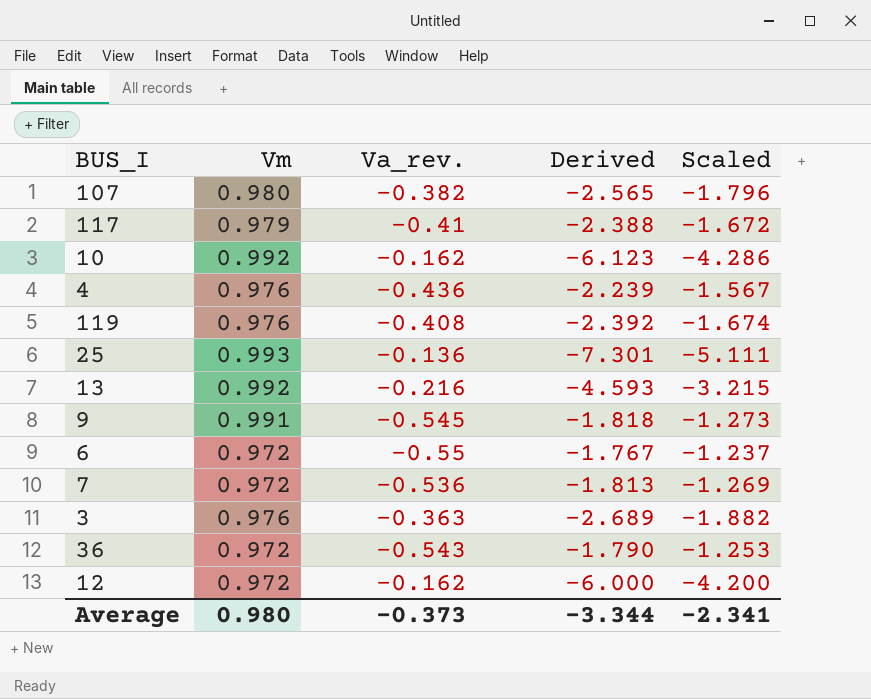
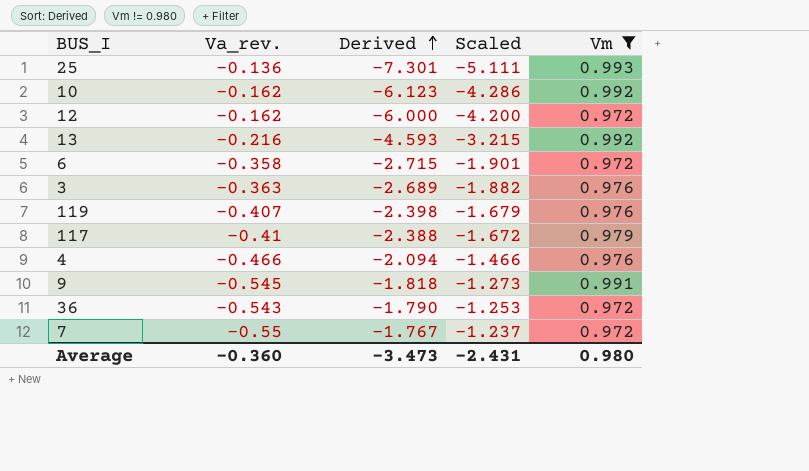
filter: none -> Vm != 0.980
row order: none -> Derived ascending
column Vm | position: 2 -> 5
6 | Va_rev.: -0.55 -> -0.358
6 | Derived: -1.767 -> -2.715
6 | Scaled: -1.237 -> -1.901
119 | Va_rev.: -0.408 -> -0.407
119 | Derived: -2.392 -> -2.398
119 | Scaled: -1.674 -> -1.679
4 | Va_rev.: -0.436 -> -0.466
4 | Derived: -2.239 -> -2.094
4 | Scaled: -1.567 -> -1.466
7 | Va_rev.: -0.536 -> -0.55
7 | Derived: -1.813 -> -1.767
7 | Scaled: -1.269 -> -1.237
Average | Va_rev.: -0.373 -> -0.360
Average | Derived: -3.344 -> -3.473
Average | Scaled: -2.341 -> -2.431

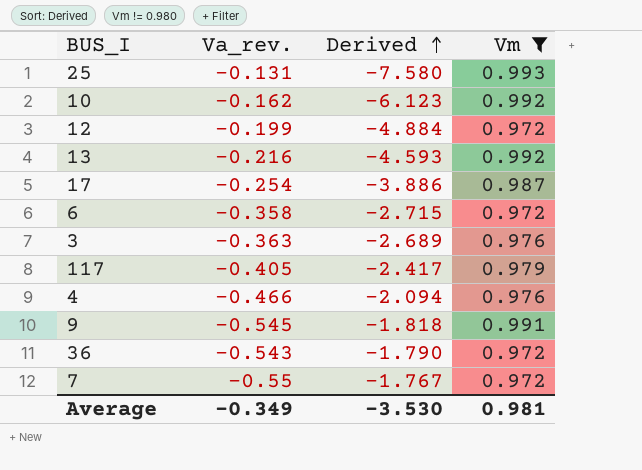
column Scaled | formula: [Derived] * 0.7 -> none
row 119: -0.407 | -2.398 | -1.679 | 0.976 -> none
25 | Va_rev.: -0.136 -> -0.131
25 | Derived: -7.301 -> -7.580
12 | Va_rev.: -0.162 -> -0.199
12 | Derived: -6.000 -> -4.884
row 17: none -> -0.254 | -3.886 | 0.987
117 | Va_rev.: -0.41 -> -0.405
117 | Derived: -2.388 -> -2.417
Average | Va_rev.: -0.360 -> -0.349
Average | Derived: -3.473 -> -3.530
Average | Vm: 0.980 -> 0.981

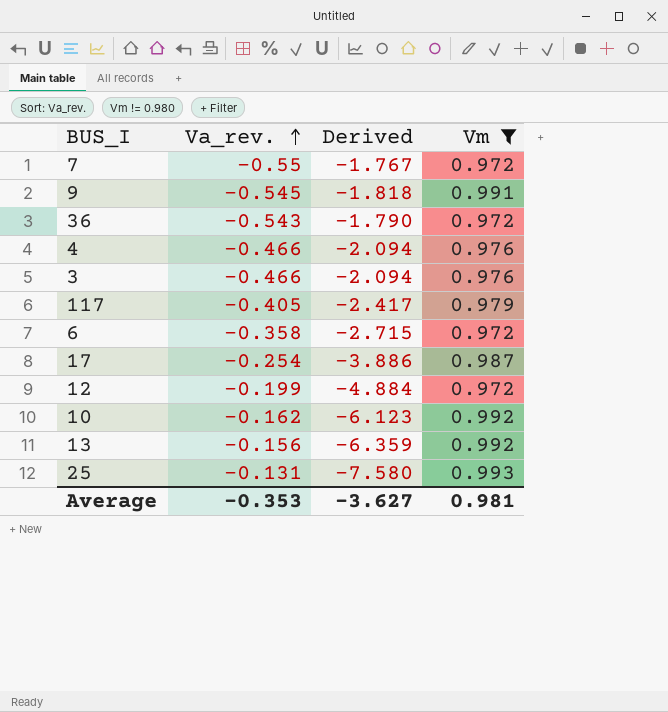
row order: Derived ascending -> Va_rev. ascending
3 | Va_rev.: -0.363 -> -0.466
3 | Derived: -2.689 -> -2.094
13 | Va_rev.: -0.216 -> -0.156
13 | Derived: -4.593 -> -6.359
Average | Va_rev.: -0.349 -> -0.353
Average | Derived: -3.530 -> -3.627

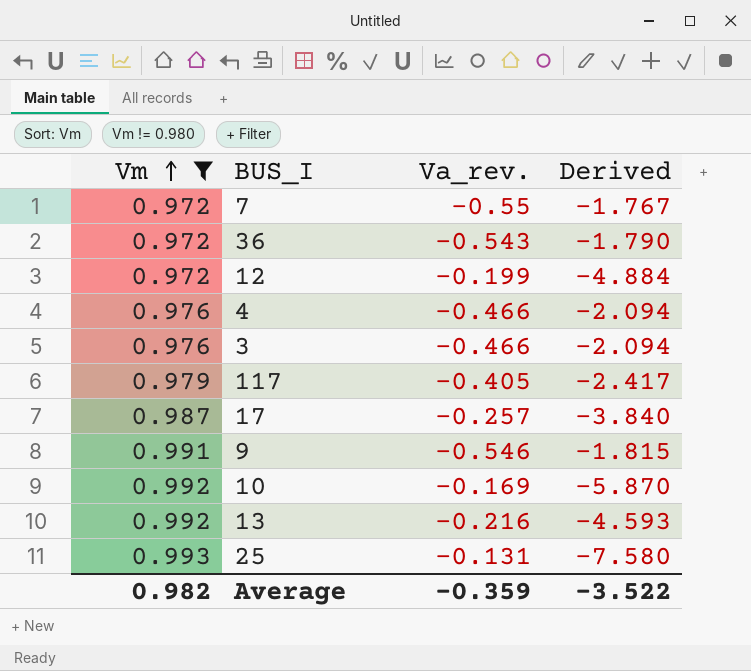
row order: Va_rev. ascending -> Vm ascending
column Vm | position: 4 -> 1
row 6: -0.358 | -2.715 | 0.972 -> none
17 | Va_rev.: -0.254 -> -0.257
17 | Derived: -3.886 -> -3.840
9 | Va_rev.: -0.545 -> -0.546
9 | Derived: -1.818 -> -1.815
10 | Va_rev.: -0.162 -> -0.169
10 | Derived: -6.123 -> -5.870
13 | Va_rev.: -0.156 -> -0.216
13 | Derived: -6.359 -> -4.593
Average | Vm: 0.981 -> 0.982
Average | Va_rev.: -0.353 -> -0.359
Average | Derived: -3.627 -> -3.522

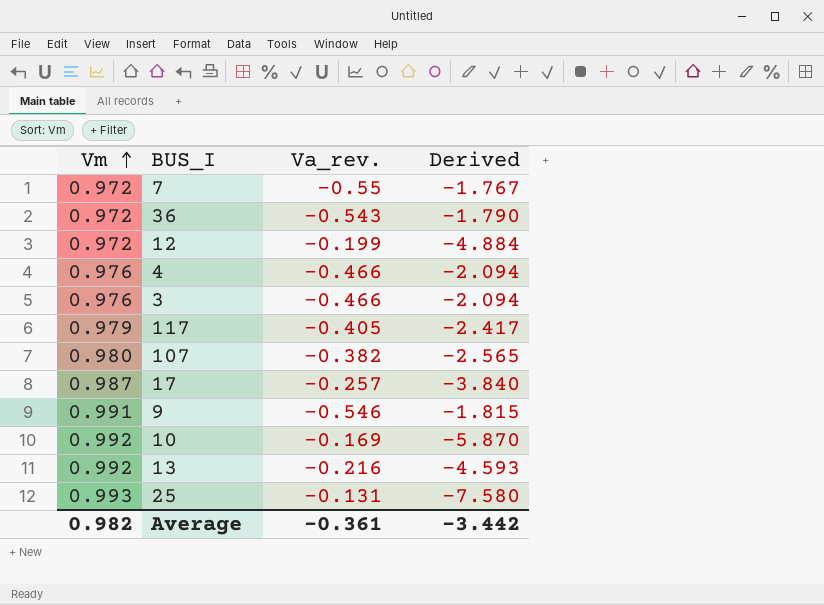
filter: Vm != 0.980 -> none
Average | Va_rev.: -0.359 -> -0.361
Average | Derived: -3.522 -> -3.442

